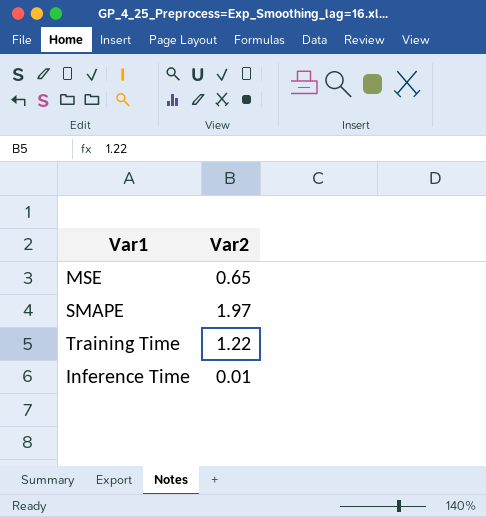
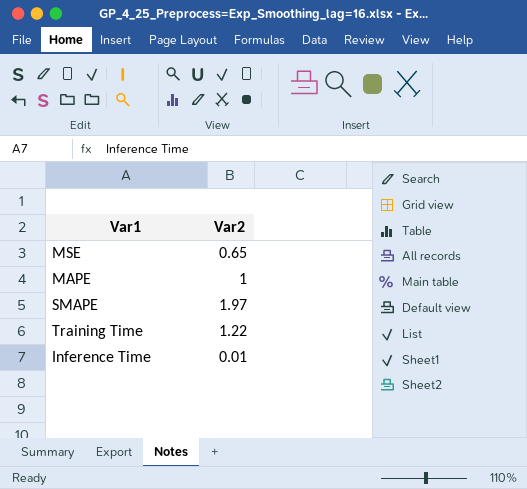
row MAPE: none -> 1

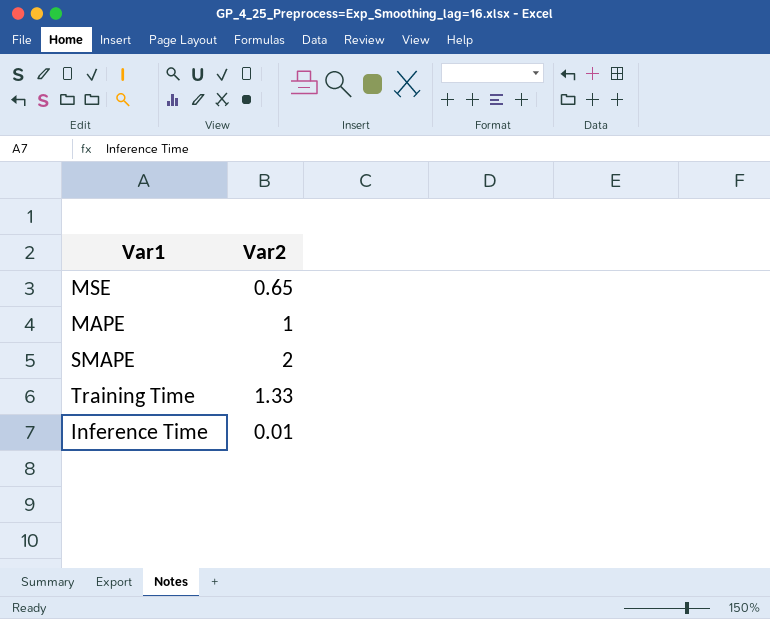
SMAPE | Var2: 1.97 -> 2
Training Time | Var2: 1.22 -> 1.33

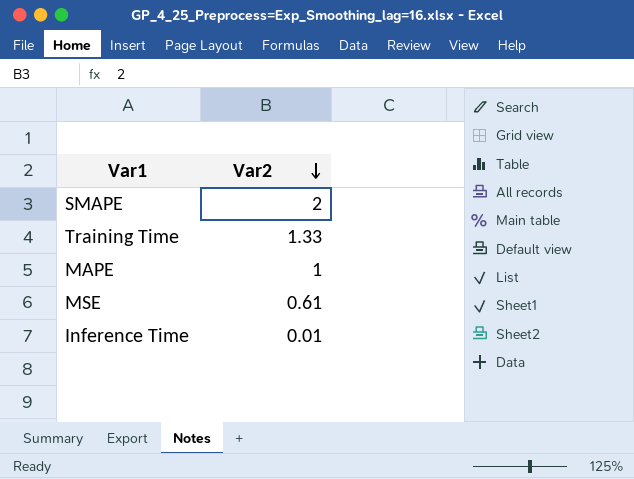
row order: none -> Var2 descending
MSE | Var2: 0.65 -> 0.61

